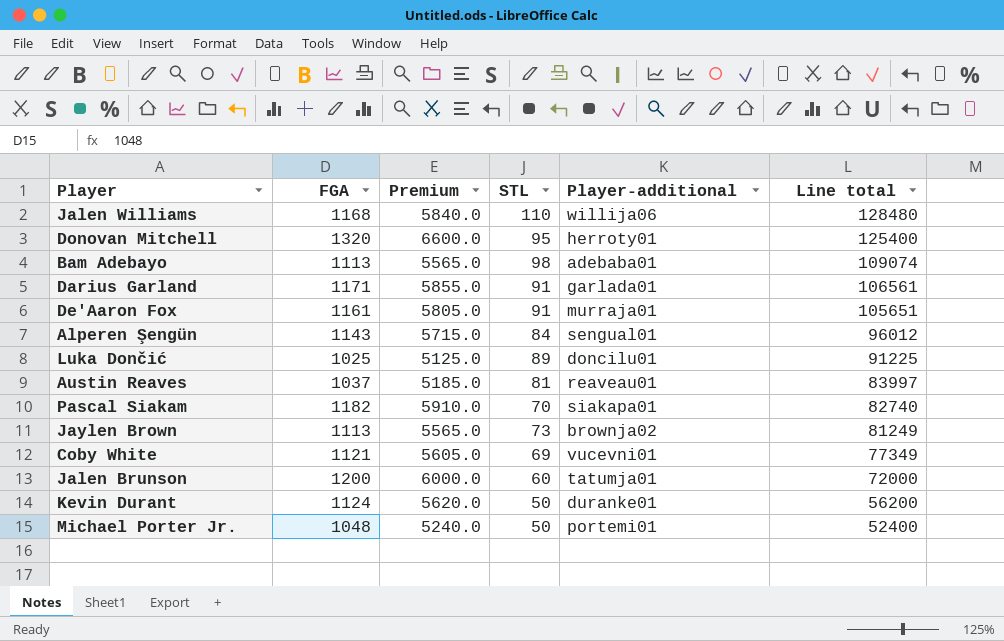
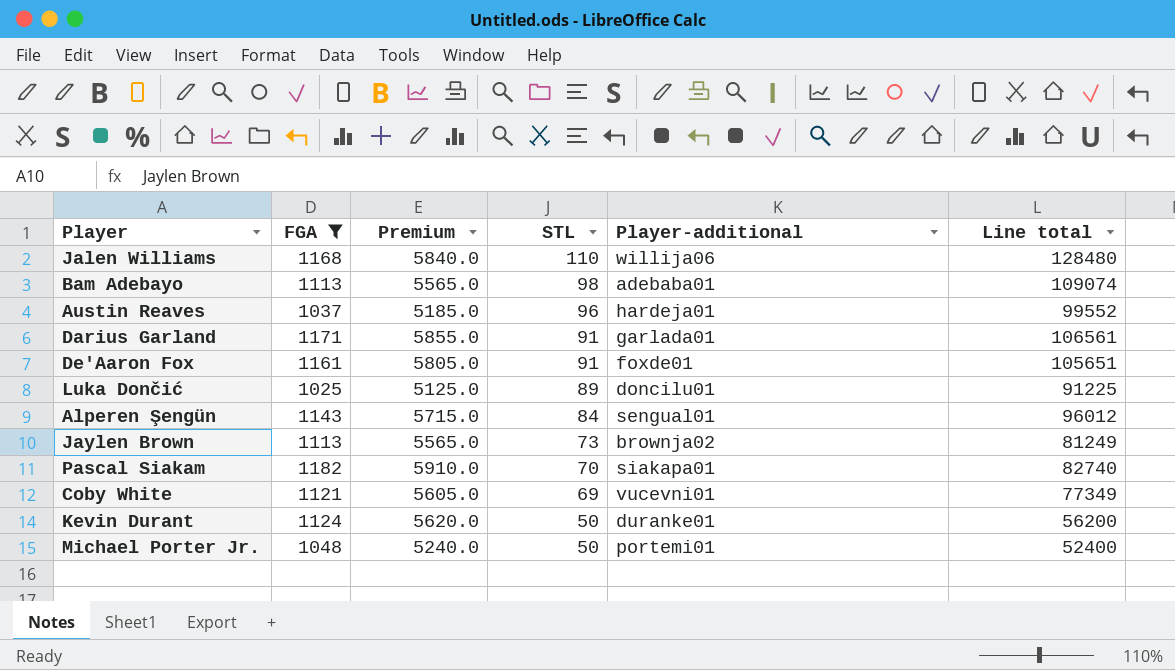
filter: none -> FGA <= 1182
row order: Line total descending -> STL descending
Austin Reaves | STL: 81 -> 96
Austin Reaves | Player-additional: reaveau01 -> hardeja01
Austin Reaves | Line total: 83997 -> 99552
De'Aaron Fox | Player-additional: murraja01 -> foxde01

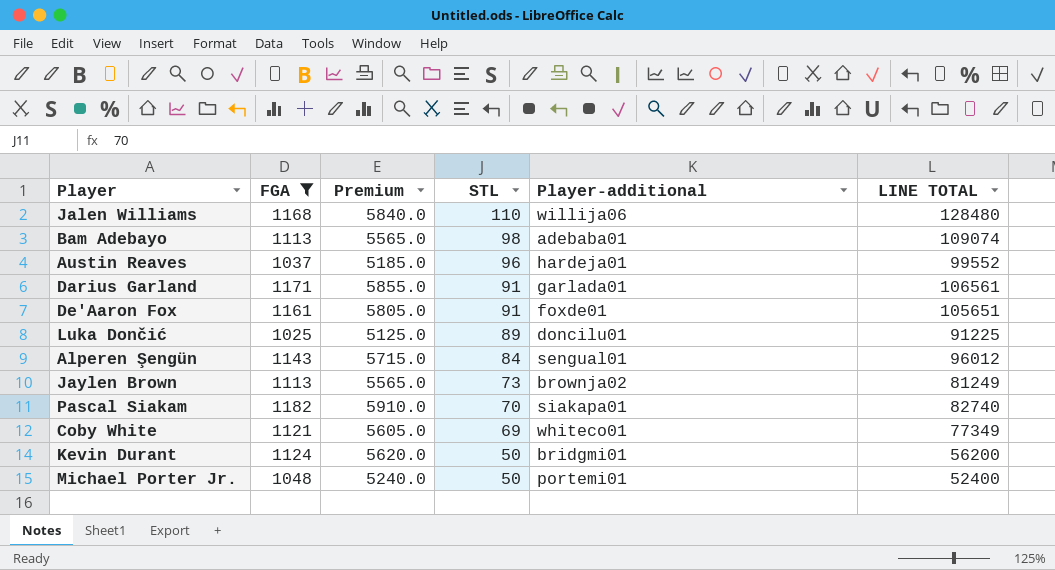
column name: Line total -> LINE TOTAL
Coby White | Player-additional: vucevni01 -> whiteco01
Kevin Durant | Player-additional: duranke01 -> bridgmi01

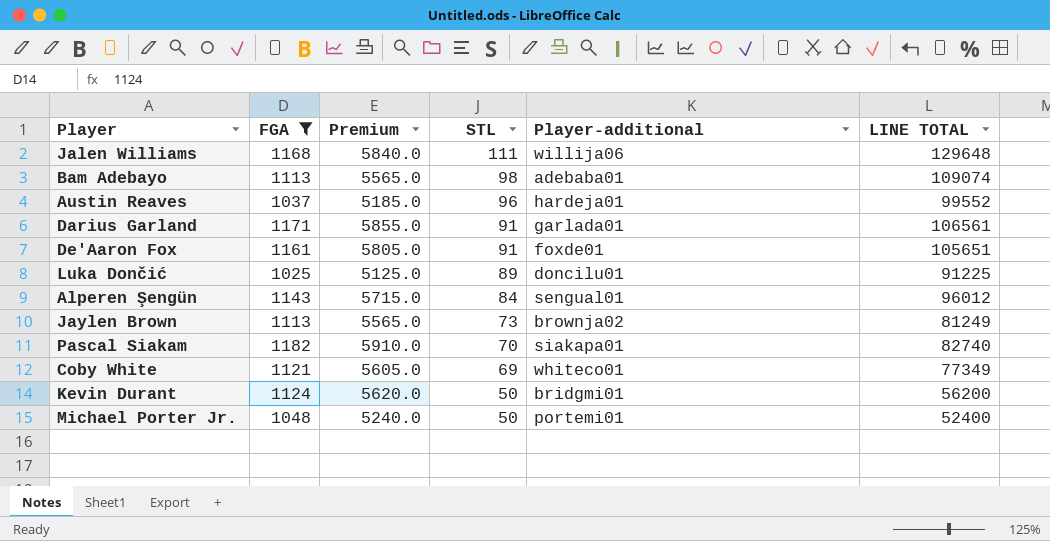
Jalen Williams | STL: 110 -> 111
Jalen Williams | LINE TOTAL: 128480 -> 129648

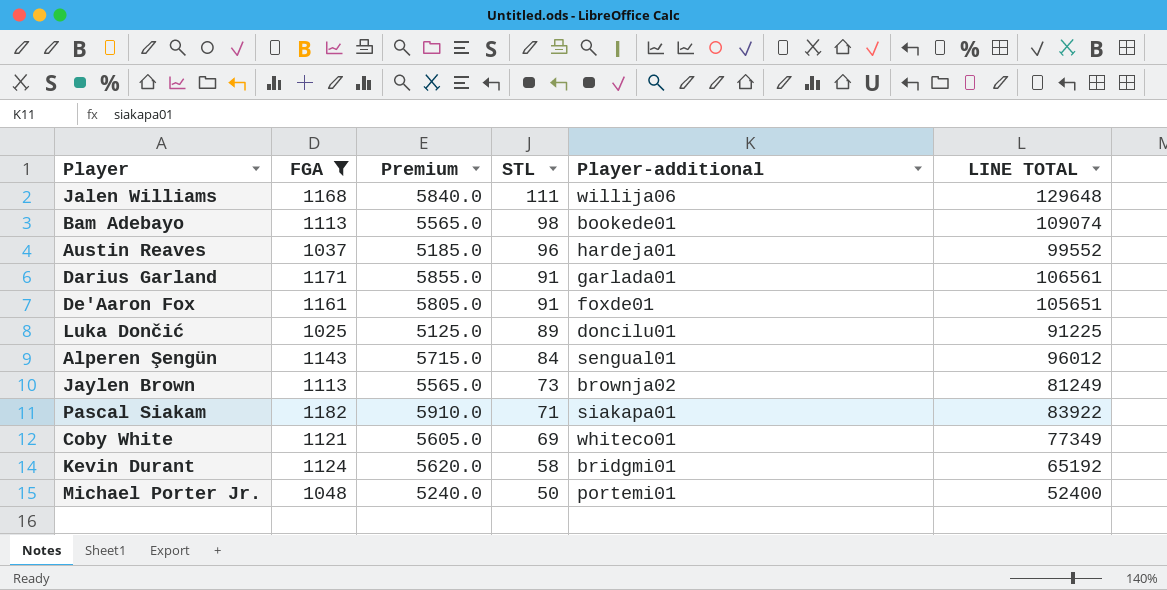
Bam Adebayo | Player-additional: adebaba01 -> bookede01
Pascal Siakam | STL: 70 -> 71
Pascal Siakam | LINE TOTAL: 82740 -> 83922
Kevin Durant | STL: 50 -> 58
Kevin Durant | LINE TOTAL: 56200 -> 65192

